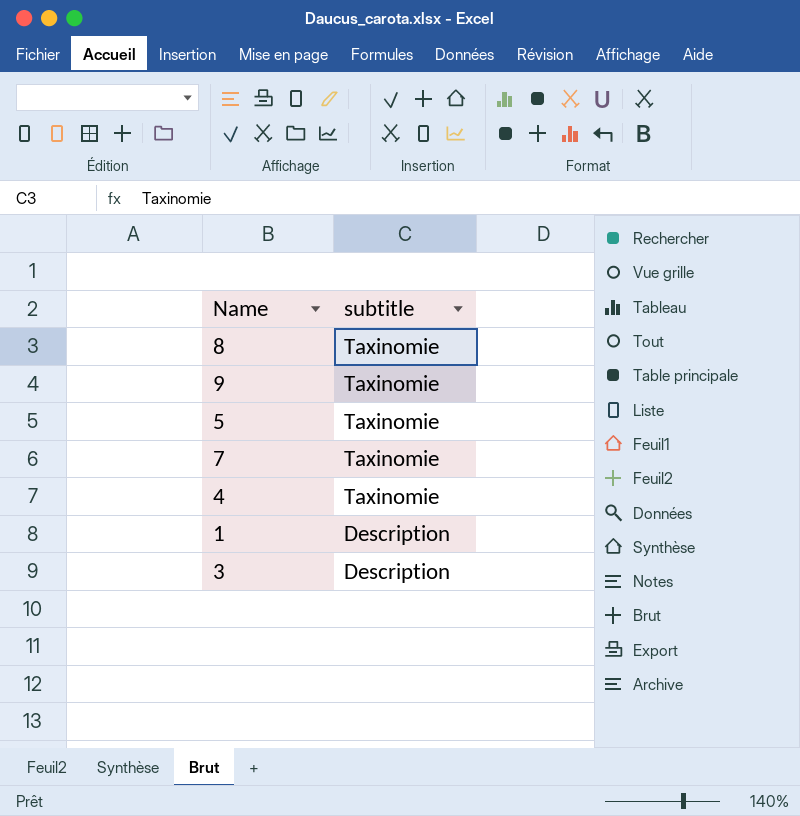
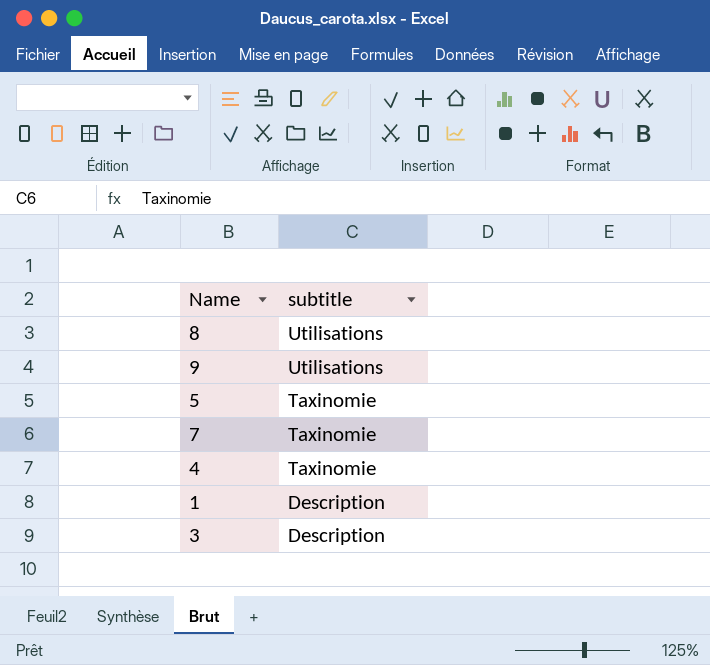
8 | subtitle: Taxinomie -> Utilisations
9 | subtitle: Taxinomie -> Utilisations

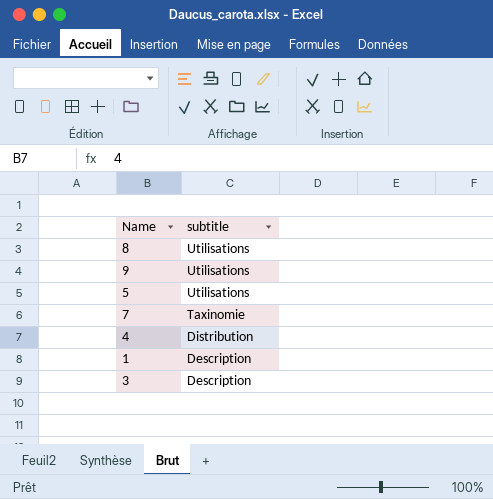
5 | subtitle: Taxinomie -> Utilisations
4 | subtitle: Taxinomie -> Distribution

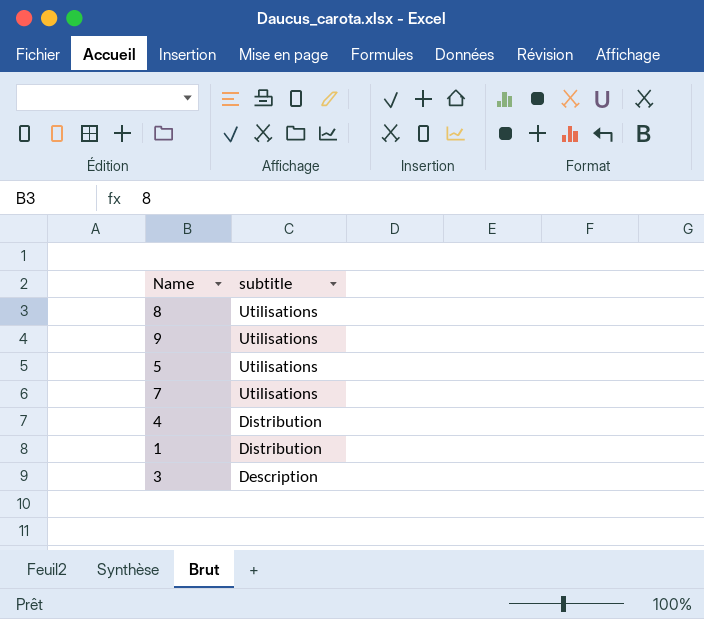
7 | subtitle: Taxinomie -> Utilisations
1 | subtitle: Description -> Distribution

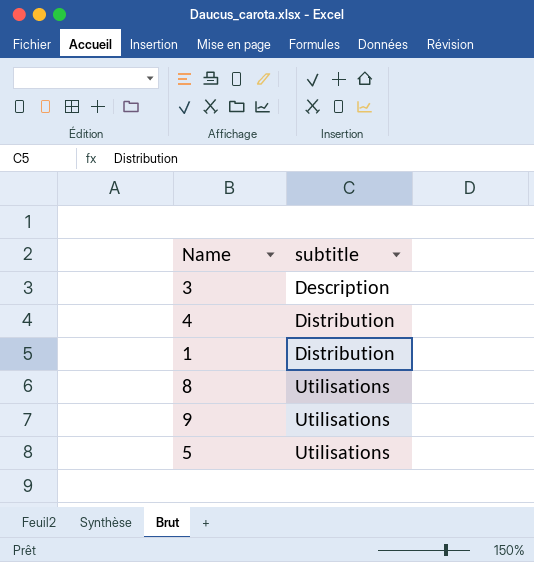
row order: subtitle descending -> subtitle ascending
row 7: Utilisations -> none

